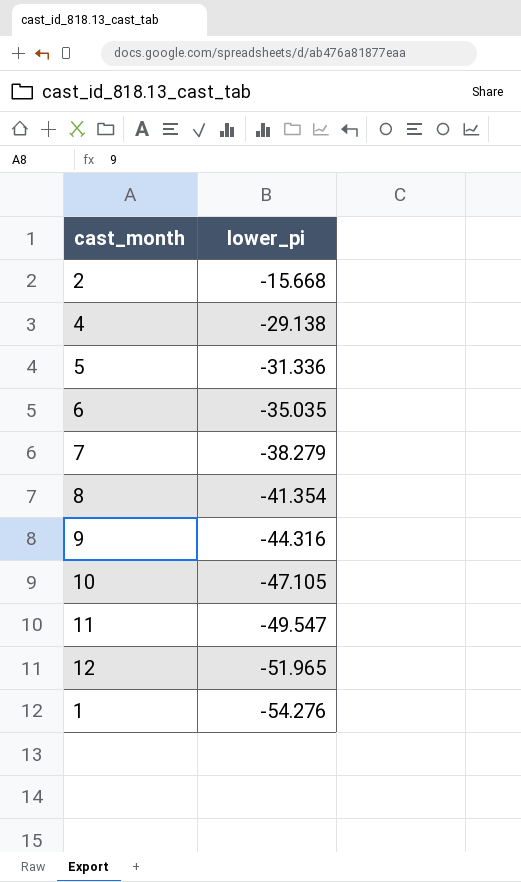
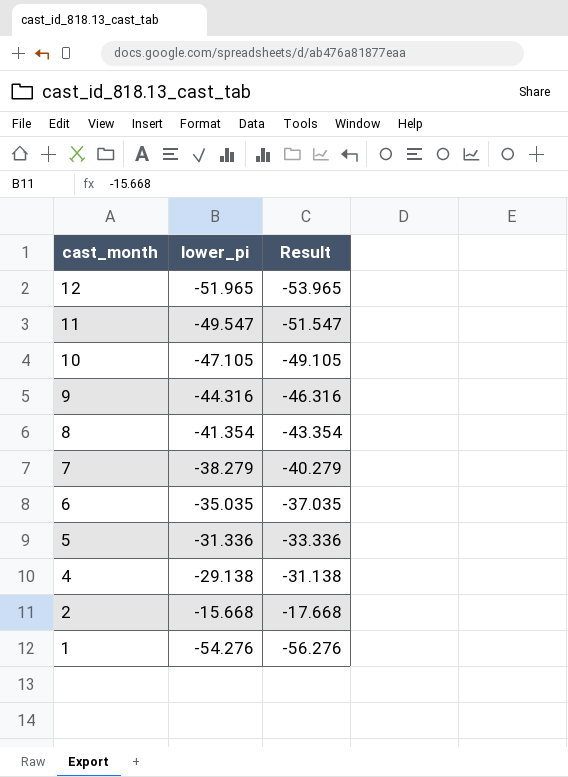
row order: lower_pi descending -> cast_month descending
column Result | formula: none -> [lower_pi] - 2

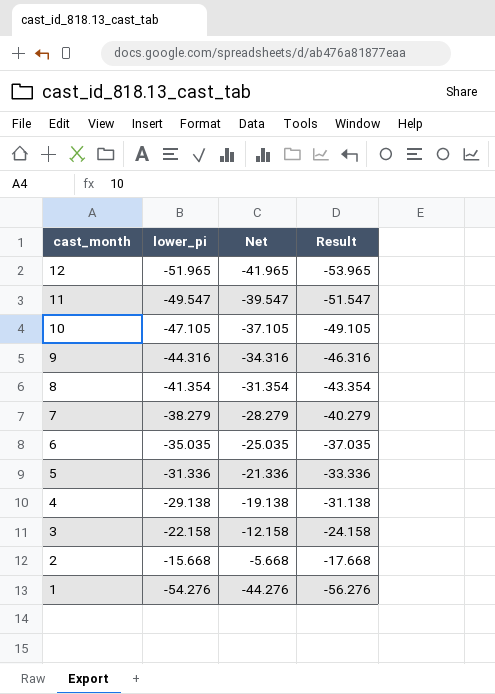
column Net | formula: none -> [lower_pi] + 10
row 3: none -> -22.158 | -12.158 | -24.158

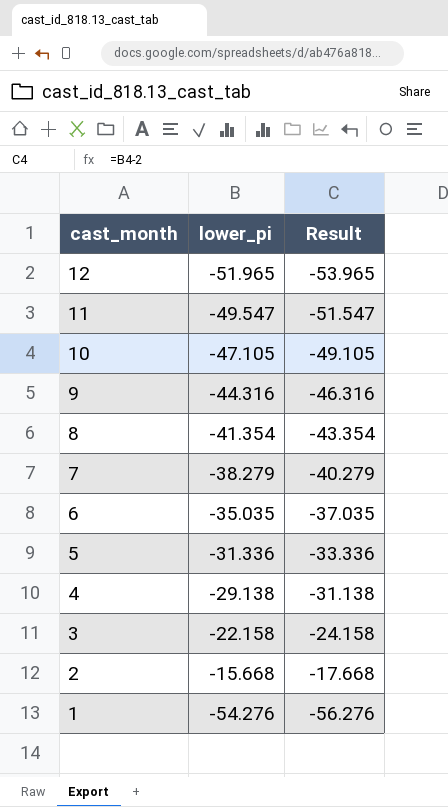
column Net | formula: [lower_pi] + 10 -> none

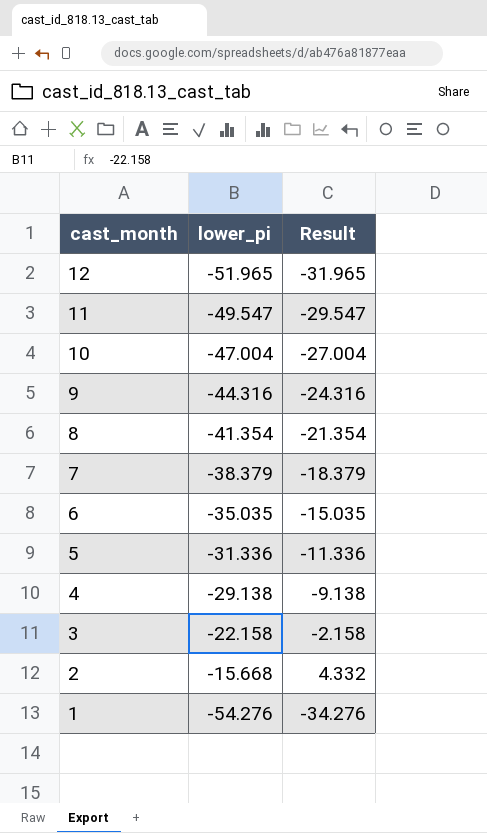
column Result | formula: [lower_pi] - 2 -> [lower_pi] + 20
10 | lower_pi: -47.105 -> -47.004
7 | lower_pi: -38.279 -> -38.379

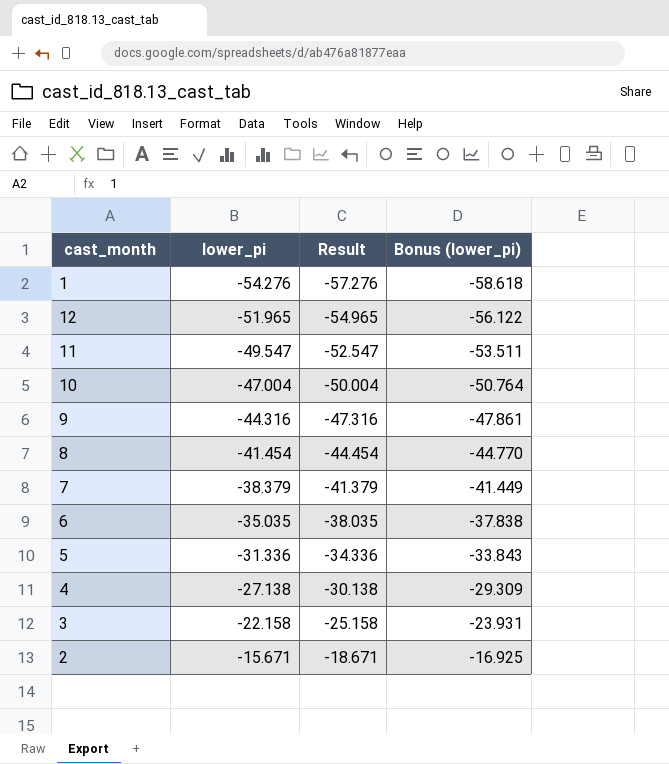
row order: cast_month descending -> lower_pi ascending
column Result | formula: [lower_pi] + 20 -> [lower_pi] - 3
column Bonus (lower_pi) | formula: none -> [lower_pi] * 1.08
8 | lower_pi: -41.354 -> -41.454
4 | lower_pi: -29.138 -> -27.138
2 | lower_pi: -15.668 -> -15.671

